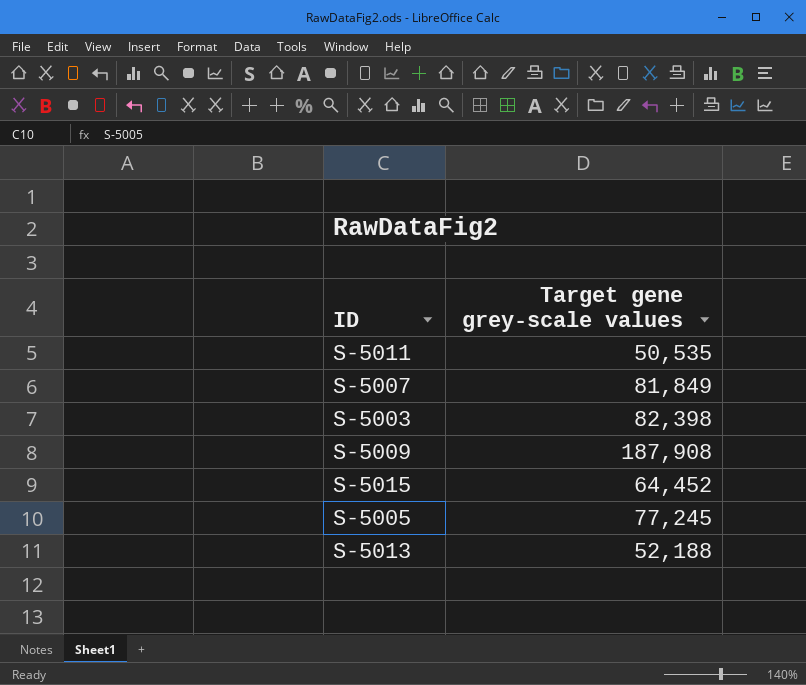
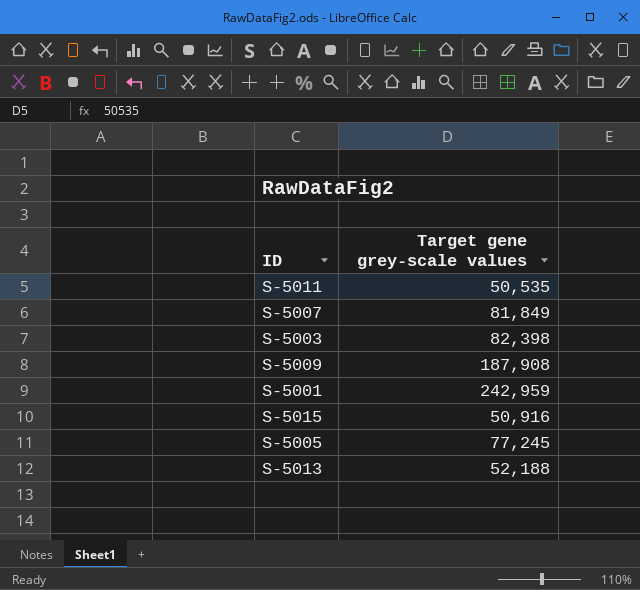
row S-5001: none -> 242,959
S-5015 | Target gene grey-scale values: 64,452 -> 50,916

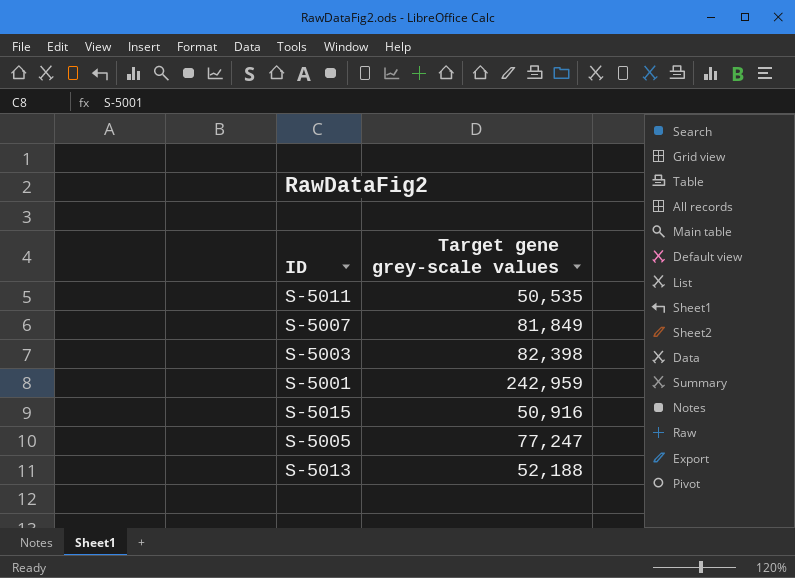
row S-5009: 187,908 -> none
S-5005 | Target gene grey-scale values: 77,245 -> 77,247

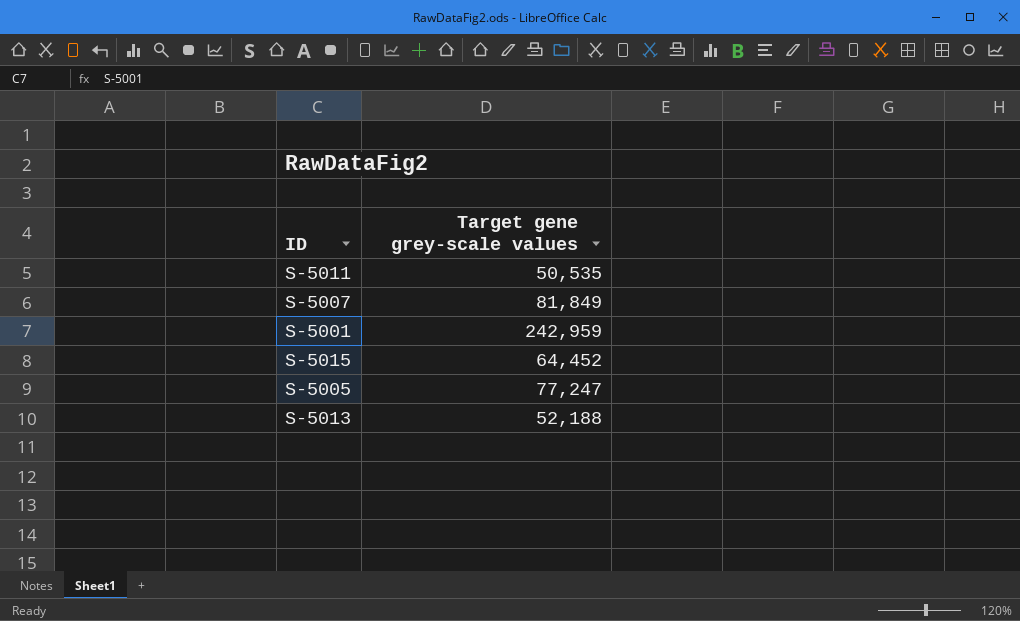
row S-5003: 82,398 -> none
S-5015 | Target gene grey-scale values: 50,916 -> 64,452

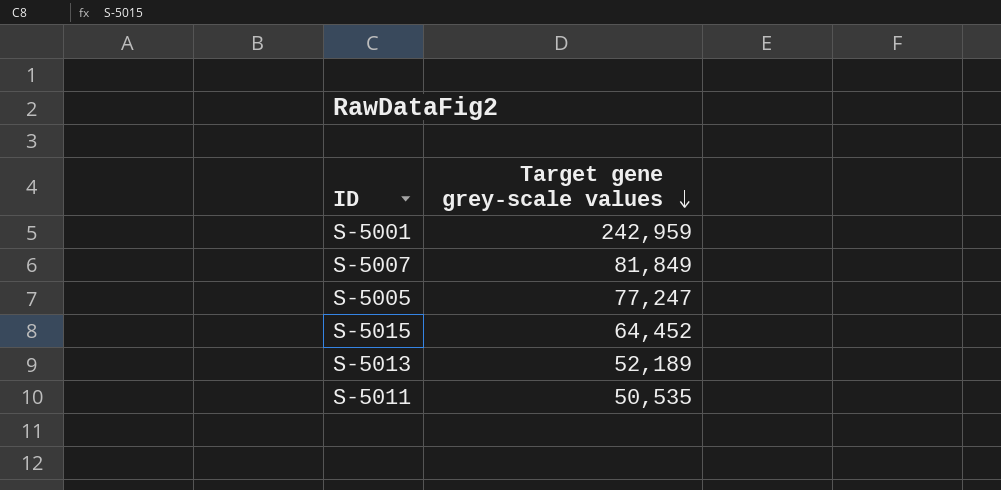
row order: none -> Target gene grey-scale values descending
S-5013 | Target gene grey-scale values: 52,188 -> 52,189

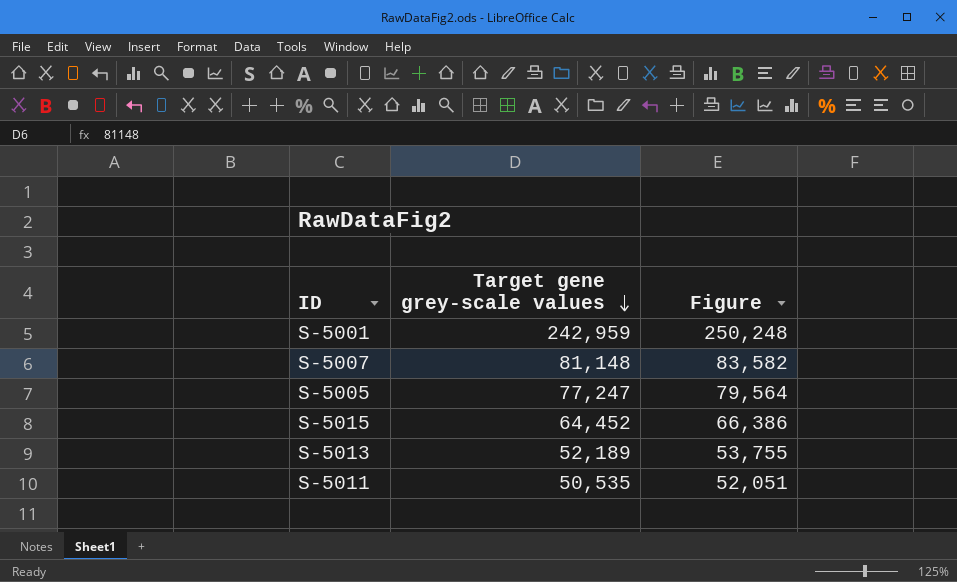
column Figure | formula: none -> [Target gene grey-scale values] * 1.03
S-5007 | Target gene grey-scale values: 81,849 -> 81,148

